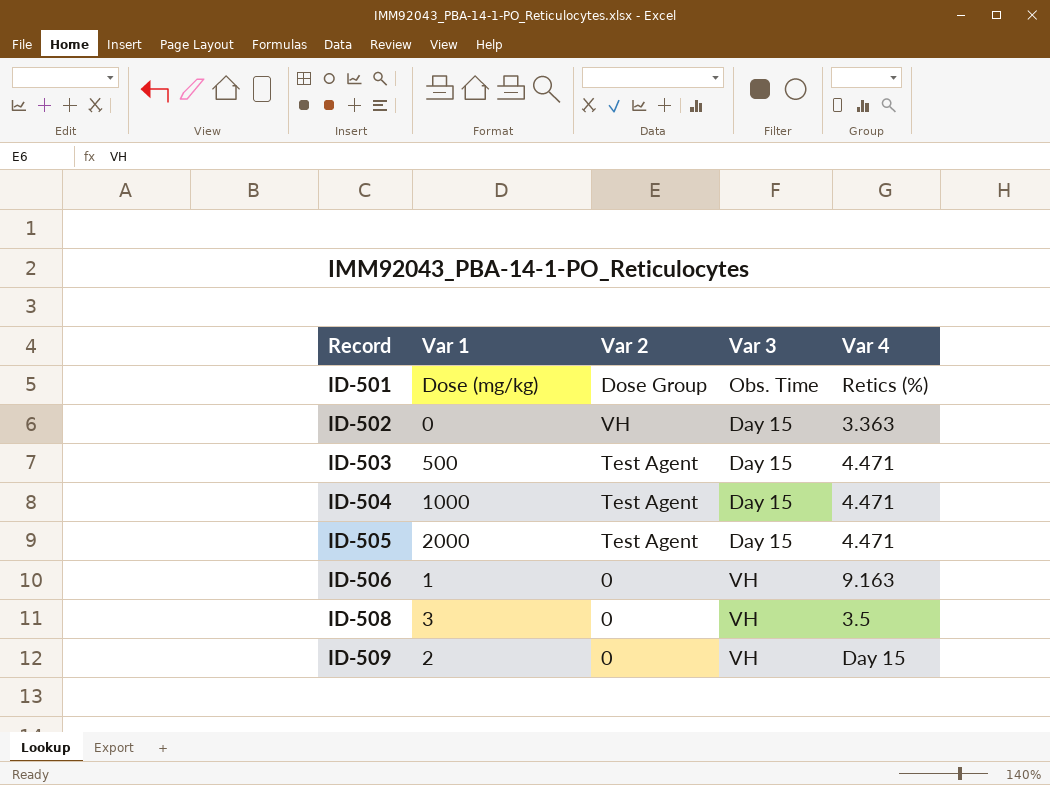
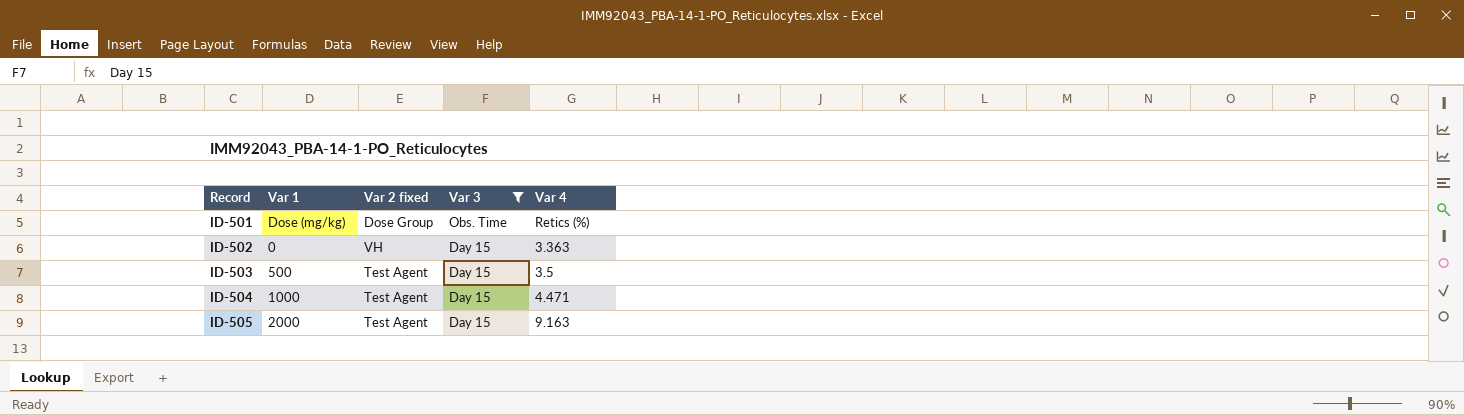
filter: none -> Var 3 != VH
column name: Var 2 -> Var 2 fixed
ID-503 | Var 4: 4.471 -> 3.5
ID-505 | Var 4: 4.471 -> 9.163

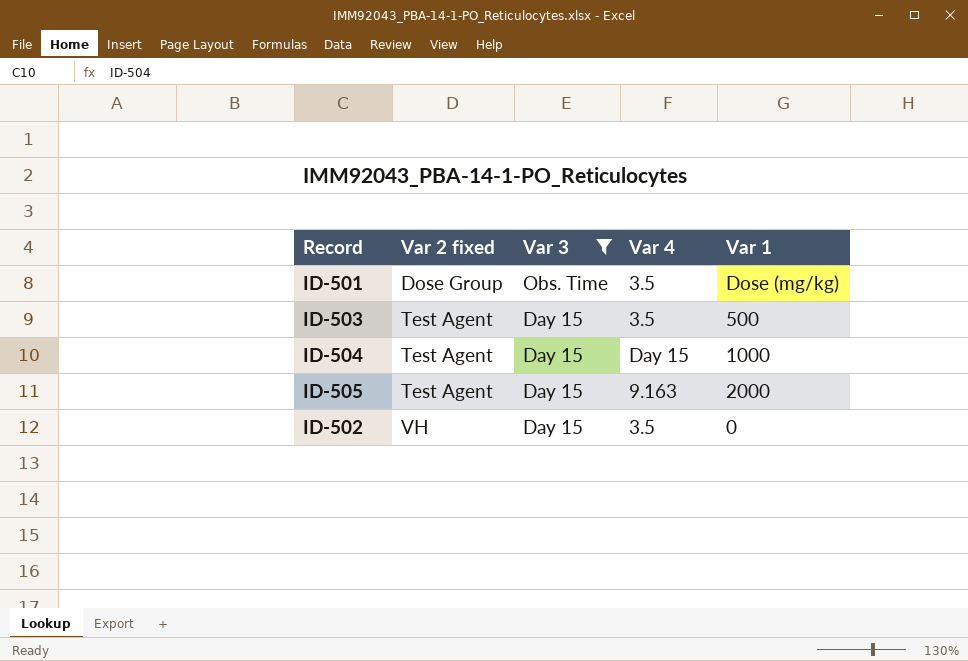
row order: Record ascending -> Var 2 fixed ascending
column Var 1 | position: 2 -> 5
ID-501 | Var 4: Retics (%) -> 3.5
ID-504 | Var 4: 4.471 -> Day 15
ID-502 | Var 4: 3.363 -> 3.5

